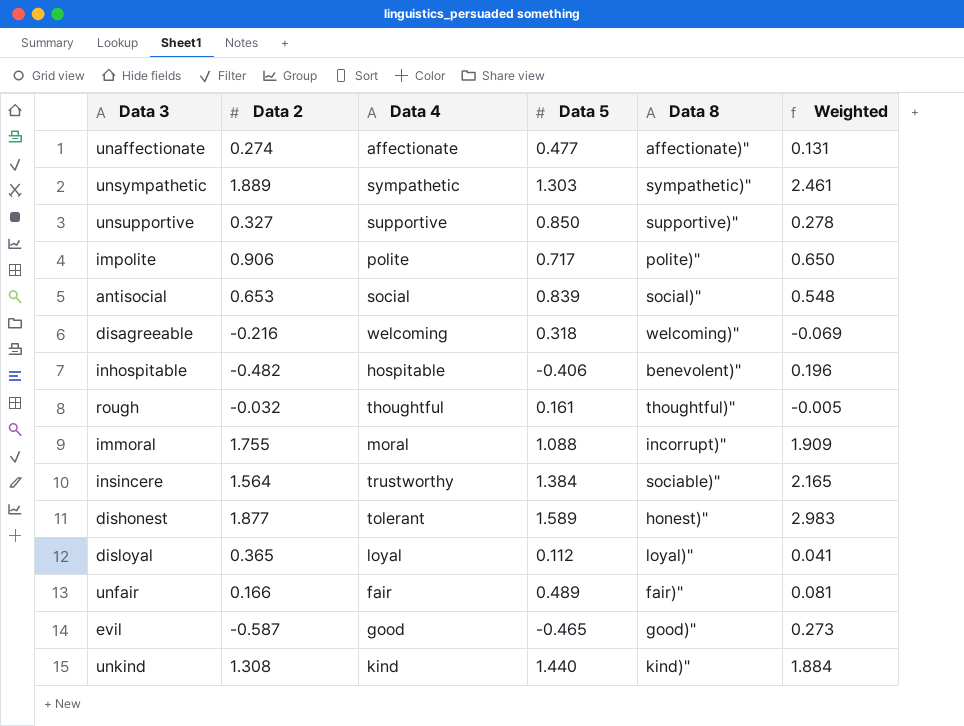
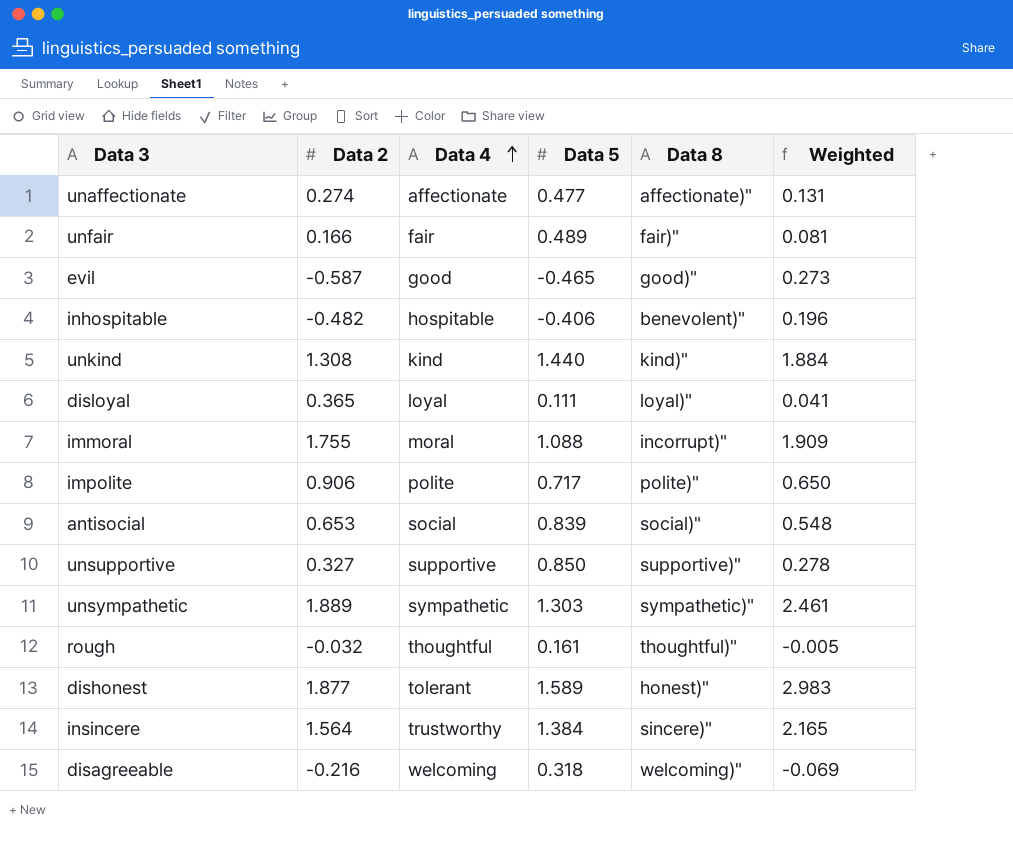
row order: none -> Data 4 ascending
disloyal | Data 5: 0.112 -> 0.111
insincere | Data 8: sociable)" -> sincere)"

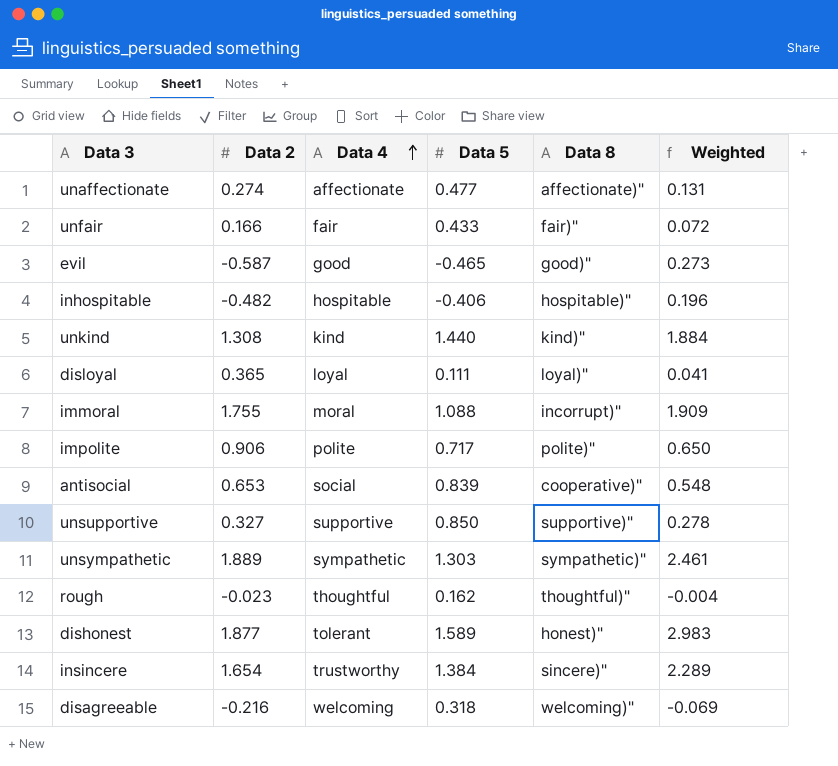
unfair | Data 5: 0.489 -> 0.433
unfair | Weighted: 0.081 -> 0.072
inhospitable | Data 8: benevolent)" -> hospitable)"
antisocial | Data 8: social)" -> cooperative)"
rough | Data 2: -0.032 -> -0.023
rough | Data 5: 0.161 -> 0.162
rough | Weighted: -0.005 -> -0.004
insincere | Data 2: 1.564 -> 1.654
insincere | Weighted: 2.165 -> 2.289

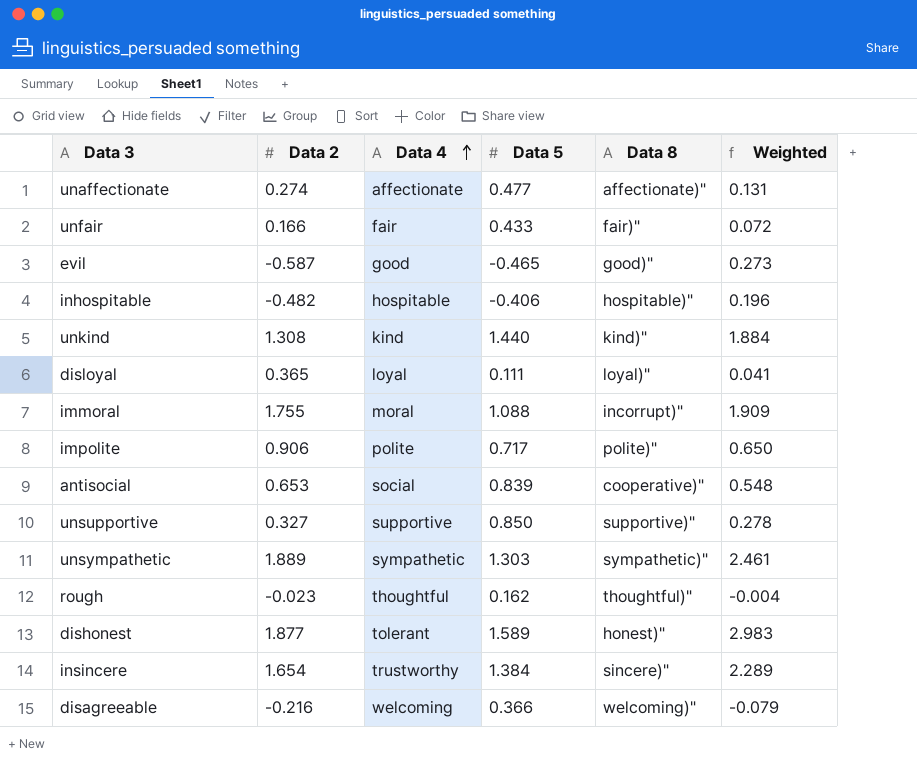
disagreeable | Data 5: 0.318 -> 0.366
disagreeable | Weighted: -0.069 -> -0.079

